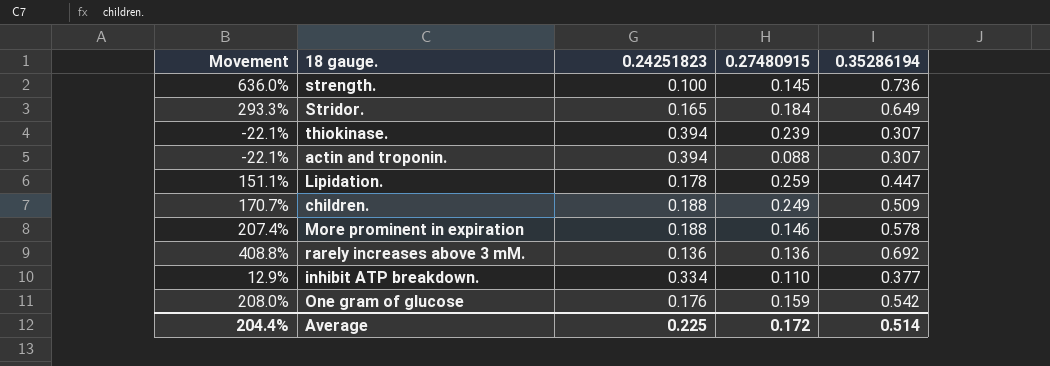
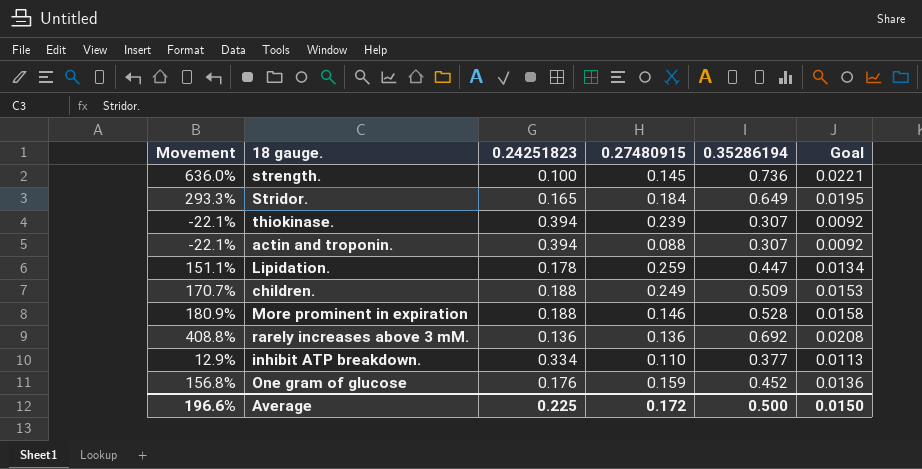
column Goal | formula: none -> [0.35286194] * 0.03
More prominent in expiration | Movement: 207.4% -> 180.9%
More prominent in expiration | 0.35286194: 0.578 -> 0.528
One gram of glucose | Movement: 208.0% -> 156.8%
One gram of glucose | 0.35286194: 0.542 -> 0.452
Average | Movement: 204.4% -> 196.6%
Average | 0.35286194: 0.514 -> 0.500

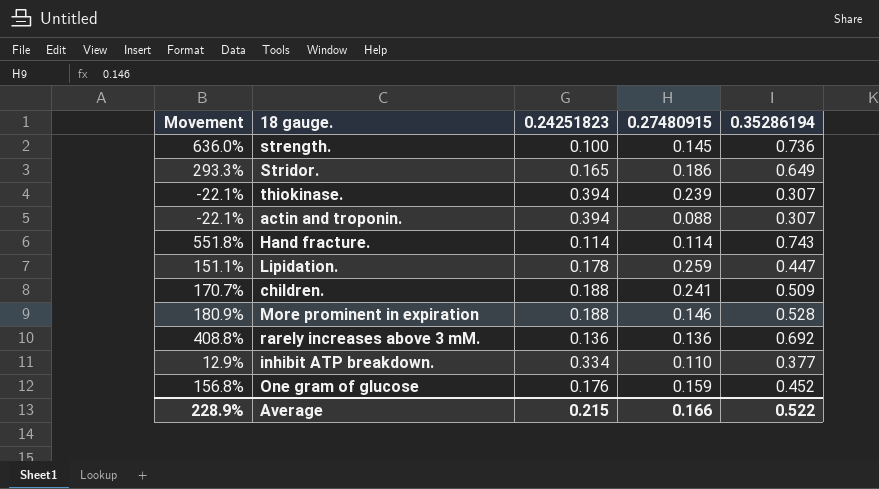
column Goal | formula: [0.35286194] * 0.03 -> none
Stridor. | 0.27480915: 0.184 -> 0.186
row Hand fracture.: none -> 551.8% | 0.114 | 0.114 | 0.743
children. | 0.27480915: 0.249 -> 0.241
Average | Movement: 196.6% -> 228.9%
Average | 0.24251823: 0.225 -> 0.215
Average | 0.27480915: 0.172 -> 0.166
Average | 0.35286194: 0.500 -> 0.522

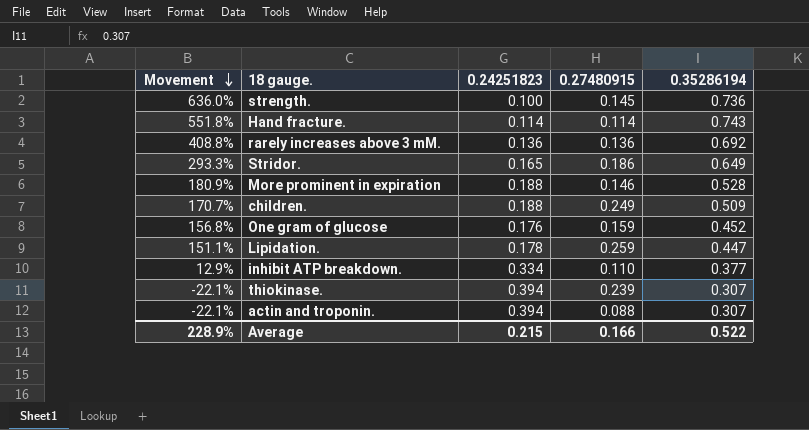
row order: none -> Movement descending
children. | 0.27480915: 0.241 -> 0.249

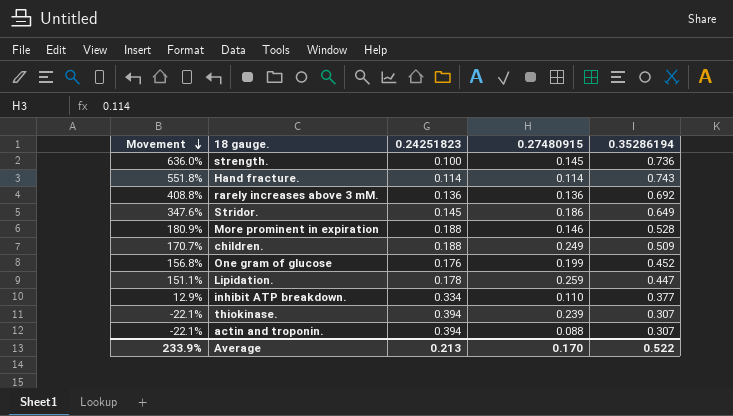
Stridor. | Movement: 293.3% -> 347.6%
Stridor. | 0.24251823: 0.165 -> 0.145
One gram of glucose | 0.27480915: 0.159 -> 0.199
Average | Movement: 228.9% -> 233.9%
Average | 0.24251823: 0.215 -> 0.213
Average | 0.27480915: 0.166 -> 0.170

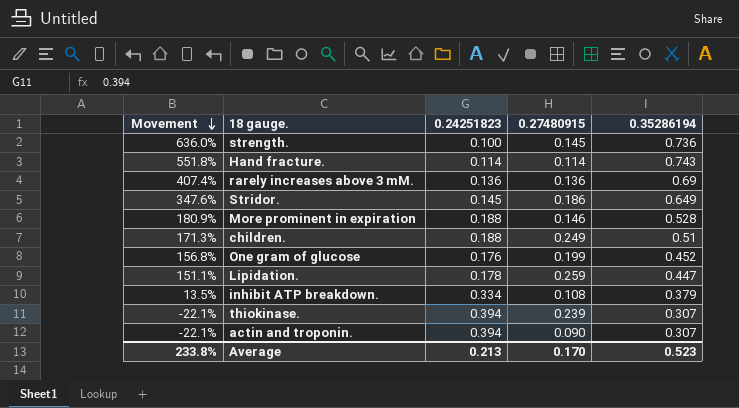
rarely increases above 3 mM. | Movement: 408.8% -> 407.4%
rarely increases above 3 mM. | 0.35286194: 0.692 -> 0.69
children. | Movement: 170.7% -> 171.3%
children. | 0.35286194: 0.509 -> 0.51
inhibit ATP breakdown. | Movement: 12.9% -> 13.5%
inhibit ATP breakdown. | 0.27480915: 0.110 -> 0.108
inhibit ATP breakdown. | 0.35286194: 0.377 -> 0.379
actin and troponin. | 0.27480915: 0.088 -> 0.090
Average | Movement: 233.9% -> 233.8%
Average | 0.35286194: 0.522 -> 0.523

